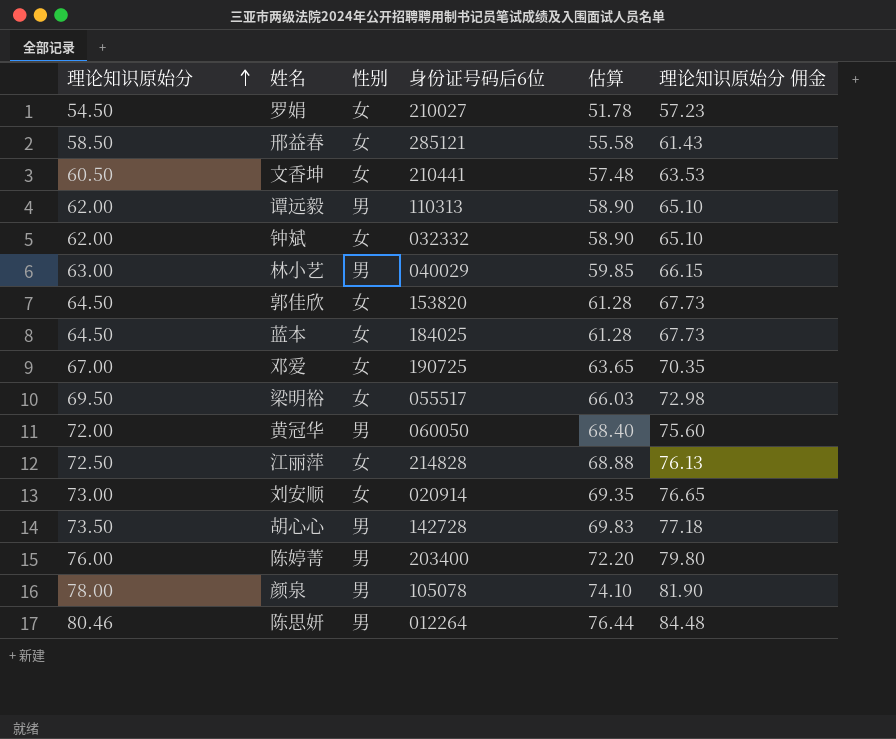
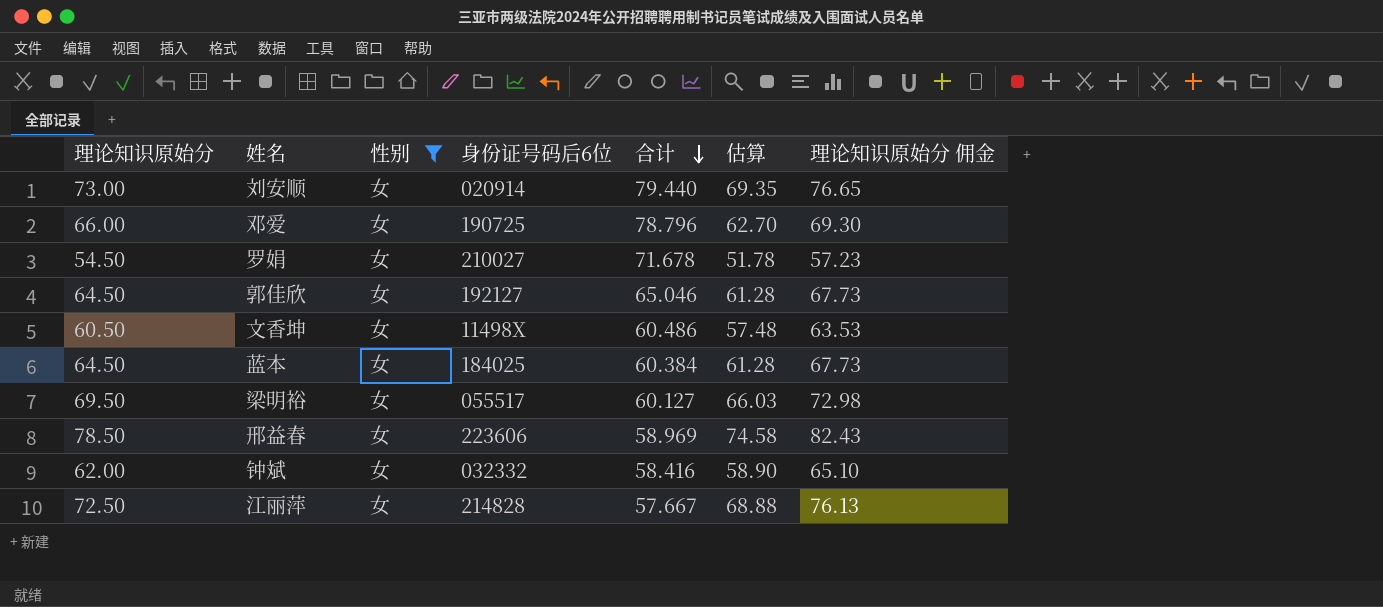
filter: none -> 性别 = 女
row order: 理论知识原始分 ascending -> 合计 descending
column 合计 | position: none -> 5
邓爱 | 理论知识原始分: 67.00 -> 66.00
邓爱 | 估算: 63.65 -> 62.70
邓爱 | 理论知识原始分 佣金: 70.35 -> 69.30
郭佳欣 | 身份证号码后6位: 153820 -> 192127
文香坤 | 身份证号码后6位: 210441 -> 11498X
邢益春 | 理论知识原始分: 58.50 -> 78.50
邢益春 | 身份证号码后6位: 285121 -> 223606
邢益春 | 估算: 55.58 -> 74.58
邢益春 | 理论知识原始分 佣金: 61.43 -> 82.43

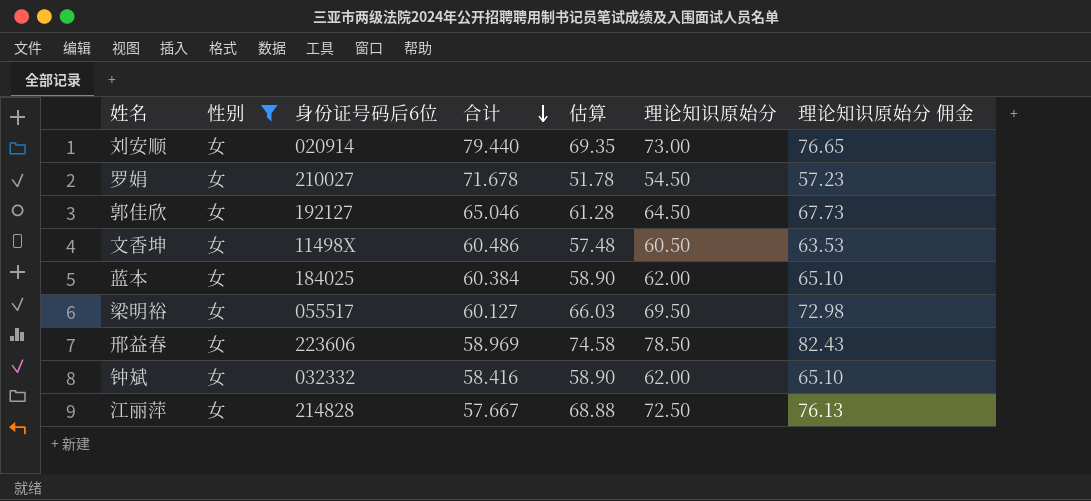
column 理论知识原始分 | position: 1 -> 6
row 邓爱: 66.00 | 女 | 190725 | 78.796 | 62.70 | 69.30 -> none
蓝本 | 估算: 61.28 -> 58.90
蓝本 | 理论知识原始分: 64.50 -> 62.00
蓝本 | 理论知识原始分 佣金: 67.73 -> 65.10

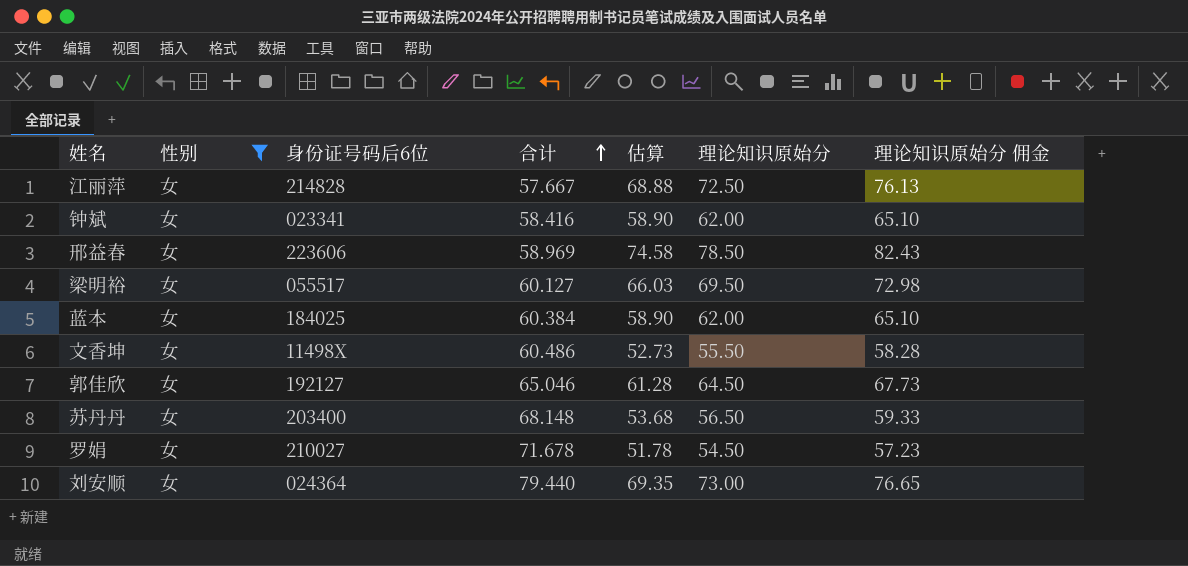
row order: 合计 descending -> 合计 ascending
钟斌 | 身份证号码后6位: 032332 -> 023341
文香坤 | 估算: 57.48 -> 52.73
文香坤 | 理论知识原始分: 60.50 -> 55.50
文香坤 | 理论知识原始分 佣金: 63.53 -> 58.28
row 苏丹丹: none -> 女 | 203400 | 68.148 | 53.68 | 56.50 | 59.33
刘安顺 | 身份证号码后6位: 020914 -> 024364

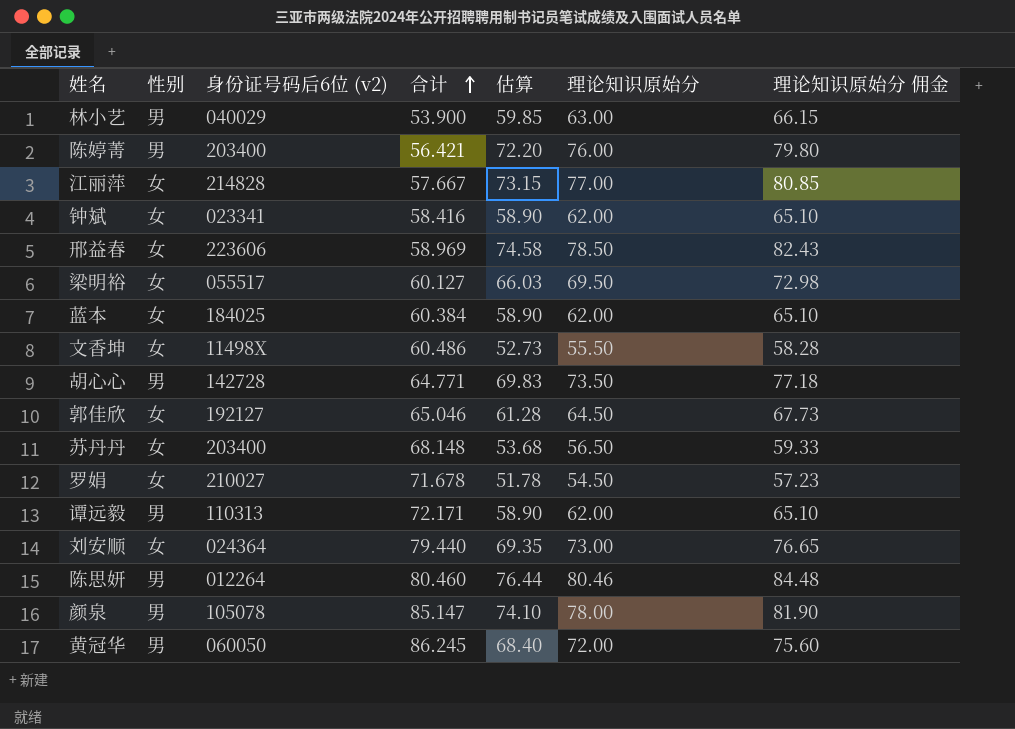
filter: 性别 = 女 -> none
column name: 身份证号码后6位 -> 身份证号码后6位 (v2)
江丽萍 | 估算: 68.88 -> 73.15
江丽萍 | 理论知识原始分: 72.50 -> 77.00
江丽萍 | 理论知识原始分 佣金: 76.13 -> 80.85

